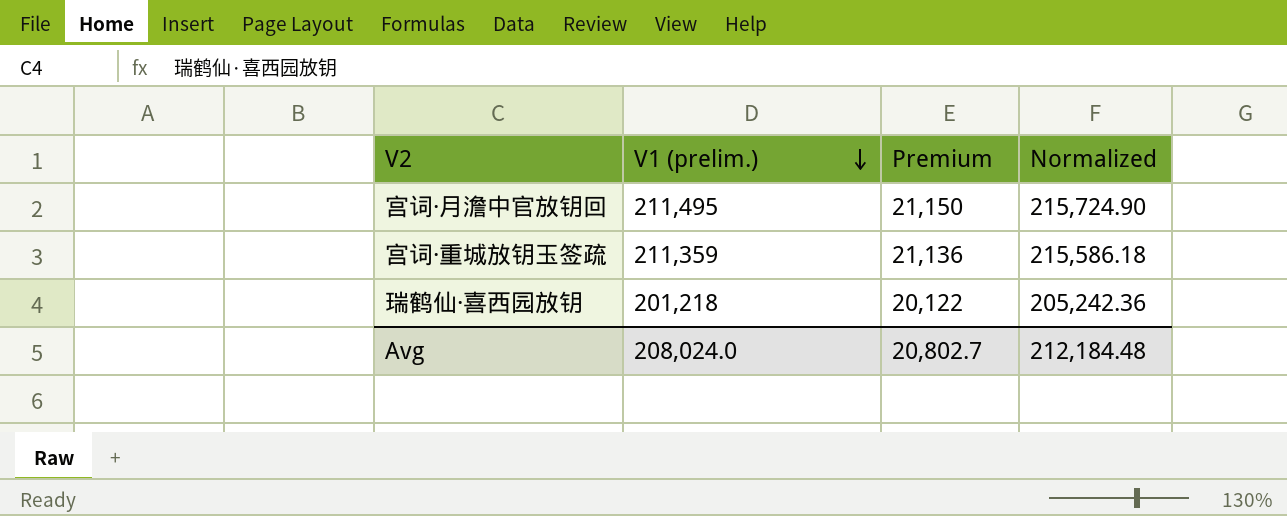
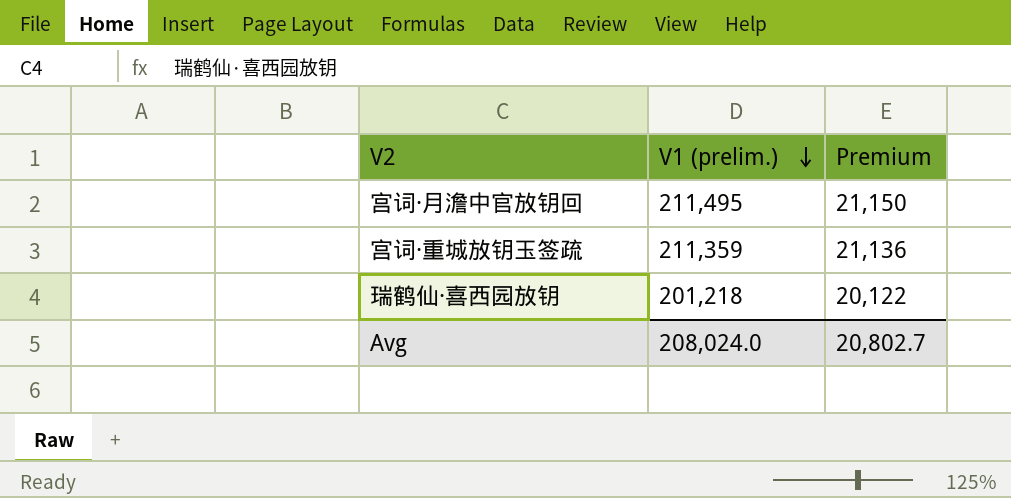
column Normalized | formula: [V1 (prelim.)] * 1.02 -> none

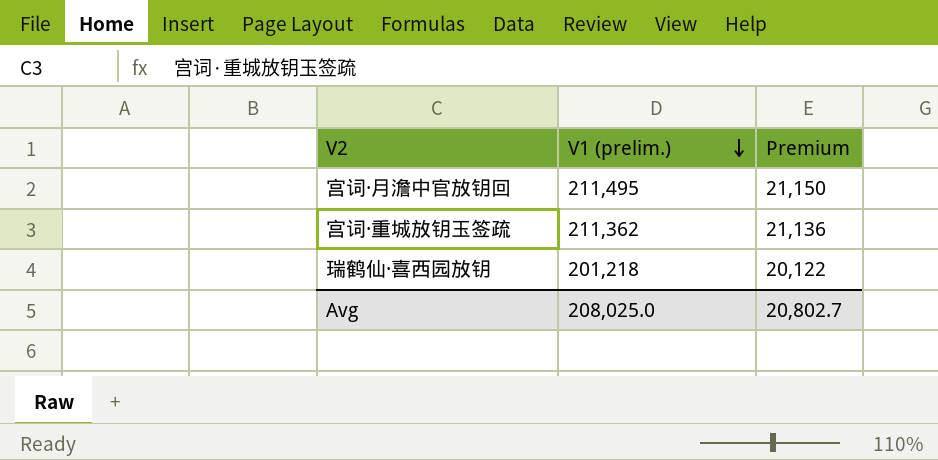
宫词·重城放钥玉签疏 | V1 (prelim.): 211,359 -> 211,362
Avg | V1 (prelim.): 208,024.0 -> 208,025.0

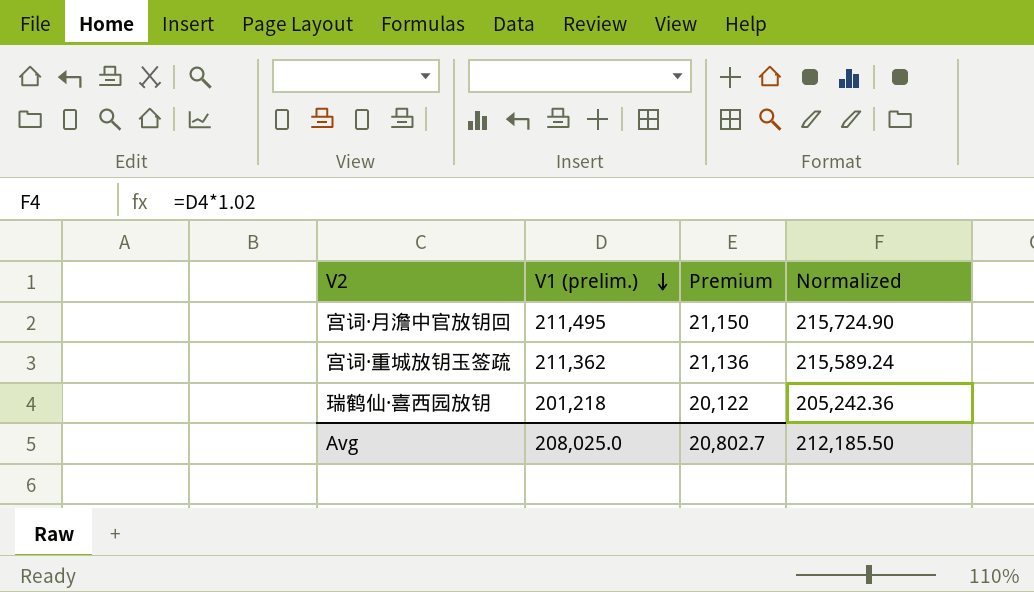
column Normalized | formula: none -> [V1 (prelim.)] * 1.02

